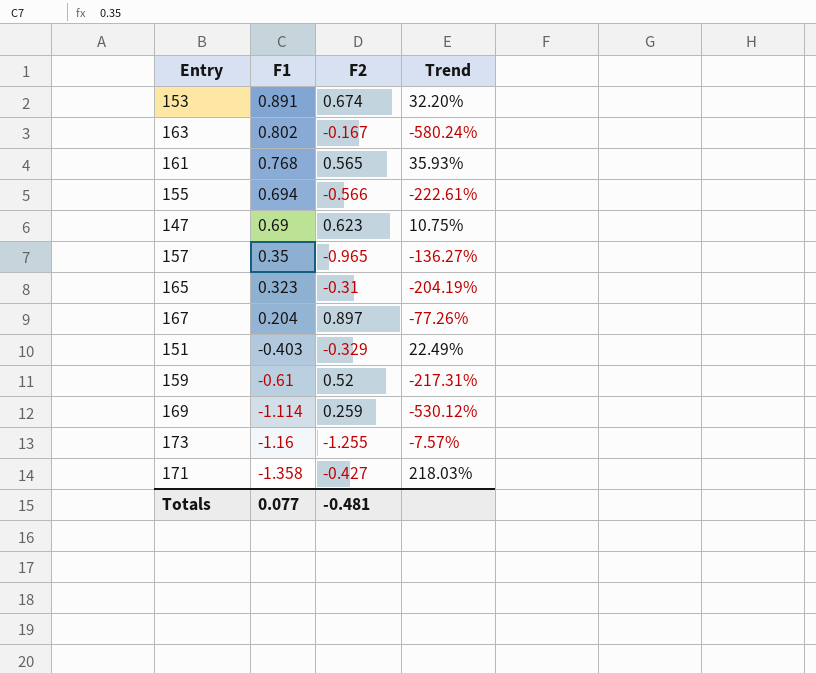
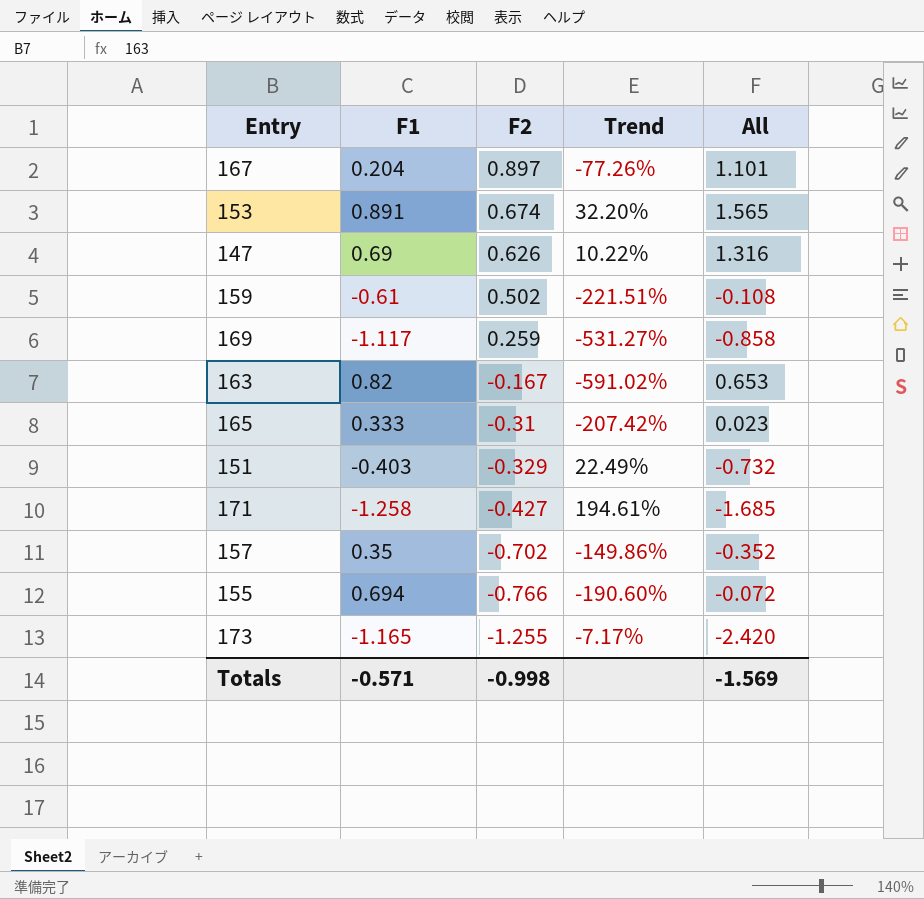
row order: F1 descending -> F2 descending
column All | formula: none -> [F1] + [F2]
row 161: 0.768 | 0.565 | 35.93% -> none
147 | F2: 0.623 -> 0.626
147 | Trend: 10.75% -> 10.22%
159 | F2: 0.52 -> 0.502
159 | Trend: -217.31% -> -221.51%
169 | F1: -1.114 -> -1.117
169 | Trend: -530.12% -> -531.27%
163 | F1: 0.802 -> 0.82
163 | Trend: -580.24% -> -591.02%
165 | F1: 0.323 -> 0.333
165 | Trend: -204.19% -> -207.42%
171 | F1: -1.358 -> -1.258
171 | Trend: 218.03% -> 194.61%
157 | F2: -0.965 -> -0.702
157 | Trend: -136.27% -> -149.86%
155 | F2: -0.566 -> -0.766
155 | Trend: -222.61% -> -190.60%
173 | F1: -1.16 -> -1.165
173 | Trend: -7.57% -> -7.17%
Totals | F1: 0.077 -> -0.571
Totals | F2: -0.481 -> -0.998

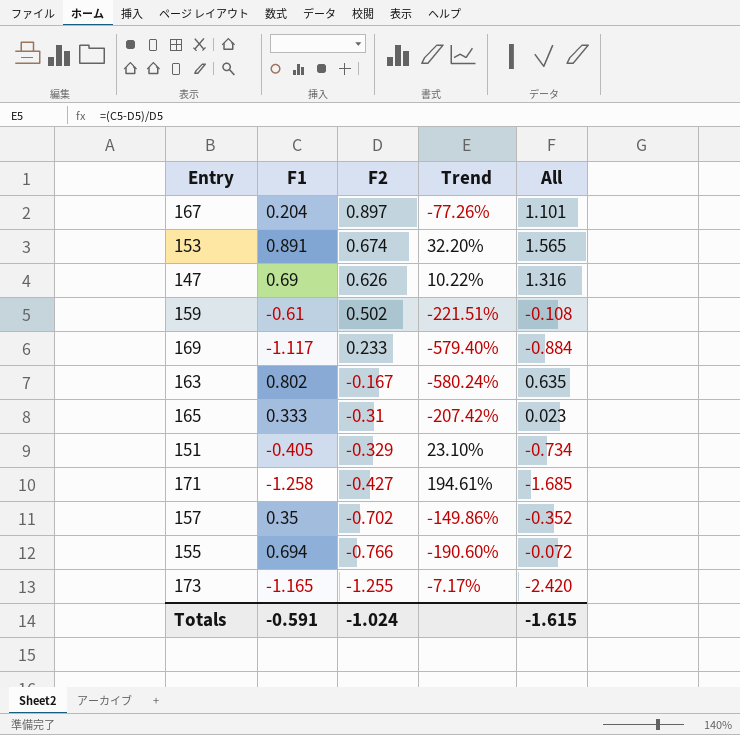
169 | F2: 0.259 -> 0.233
169 | Trend: -531.27% -> -579.40%
169 | All: -0.858 -> -0.884
163 | F1: 0.82 -> 0.802
163 | Trend: -591.02% -> -580.24%
163 | All: 0.653 -> 0.635
151 | F1: -0.403 -> -0.405
151 | Trend: 22.49% -> 23.10%
151 | All: -0.732 -> -0.734
Totals | F1: -0.571 -> -0.591
Totals | F2: -0.998 -> -1.024
Totals | All: -1.569 -> -1.615

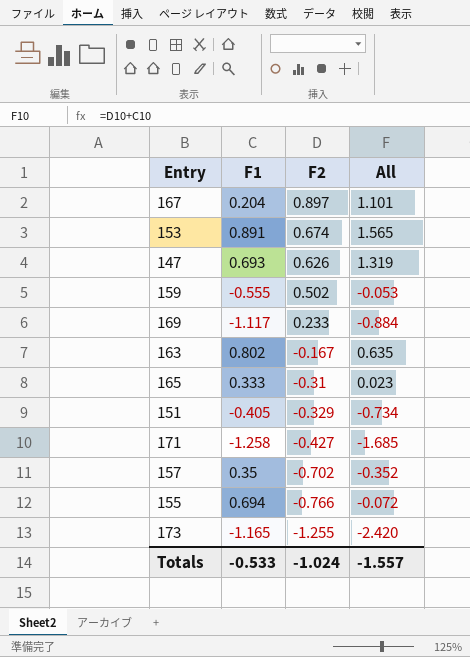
column Trend | formula: ([F1] - [F2]) / [F2] -> none
147 | F1: 0.69 -> 0.693
147 | All: 1.316 -> 1.319
159 | F1: -0.61 -> -0.555
159 | All: -0.108 -> -0.053
Totals | F1: -0.591 -> -0.533
Totals | All: -1.615 -> -1.557

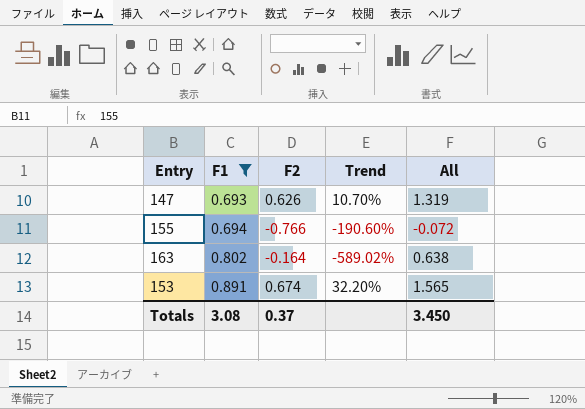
filter: none -> F1 >= 0.693
row order: F2 descending -> F1 ascending
column Trend | formula: none -> ([F1] - [F2]) / [F2]
163 | F2: -0.167 -> -0.164
163 | All: 0.635 -> 0.638
Totals | F1: -0.533 -> 3.08
Totals | F2: -1.024 -> 0.37
Totals | All: -1.557 -> 3.450

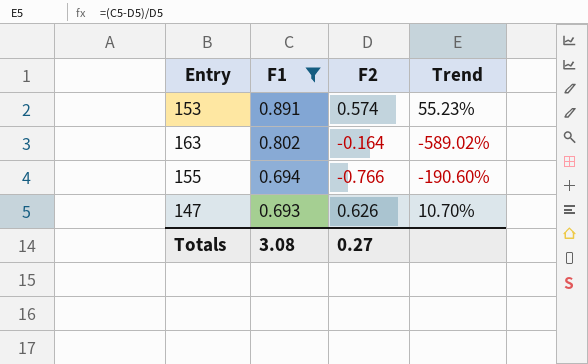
row order: F1 ascending -> F1 descending
column All | formula: [F1] + [F2] -> none
153 | F2: 0.674 -> 0.574
153 | Trend: 32.20% -> 55.23%
Totals | F2: 0.37 -> 0.27

